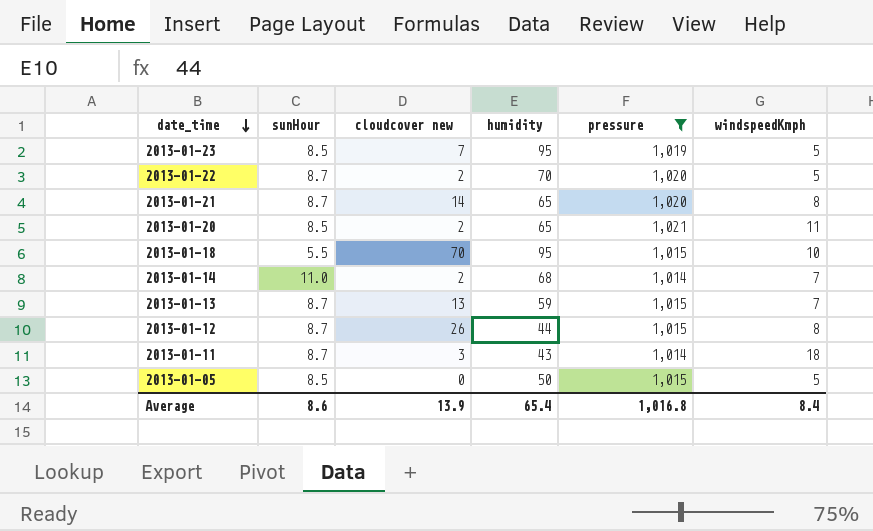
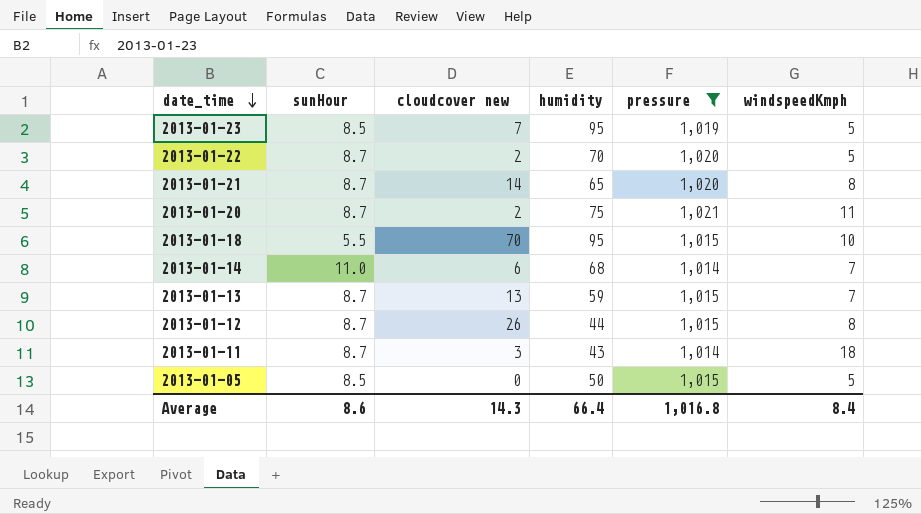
2013-01-20 | sunHour: 8.5 -> 8.7
2013-01-20 | humidity: 65 -> 75
2013-01-14 | cloudcover new: 2 -> 6
Average | cloudcover new: 13.9 -> 14.3
Average | humidity: 65.4 -> 66.4

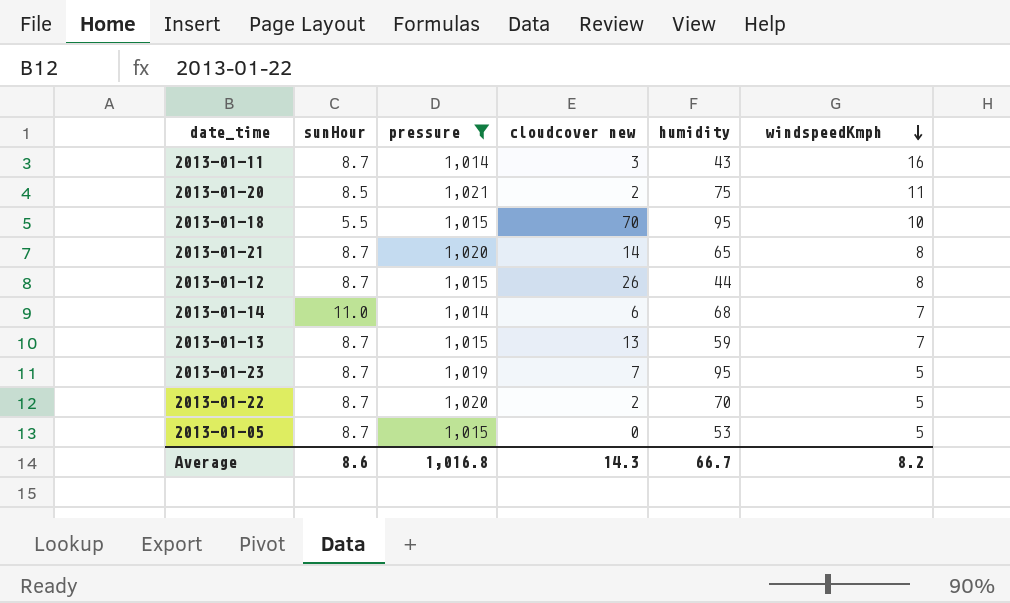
row order: date_time descending -> windspeedKmph descending
column pressure | position: 5 -> 3
2013-01-11 | windspeedKmph: 18 -> 16
2013-01-20 | sunHour: 8.7 -> 8.5
2013-01-23 | sunHour: 8.5 -> 8.7
2013-01-05 | sunHour: 8.5 -> 8.7
2013-01-05 | humidity: 50 -> 53
Average | humidity: 66.4 -> 66.7
Average | windspeedKmph: 8.4 -> 8.2

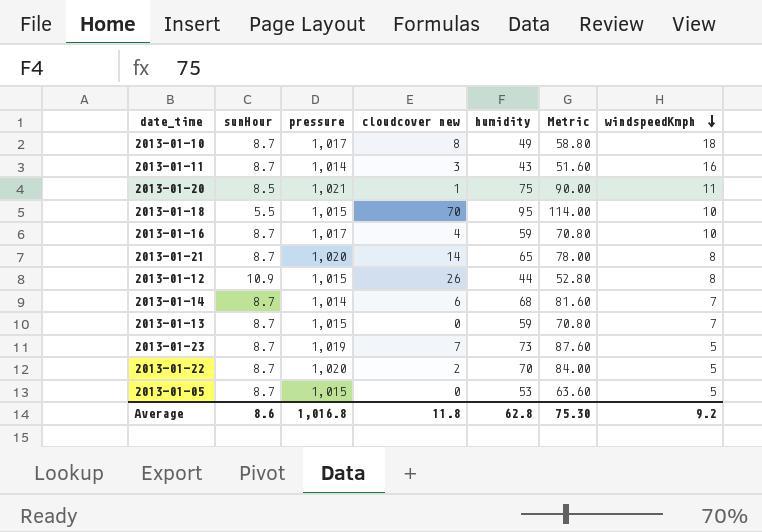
filter: pressure != 1,017 -> none
column Metric | formula: none -> [humidity] * 1.2
2013-01-20 | cloudcover new: 2 -> 1
2013-01-12 | sunHour: 8.7 -> 10.9
2013-01-14 | sunHour: 11.0 -> 8.7
2013-01-13 | cloudcover new: 13 -> 0
2013-01-23 | humidity: 95 -> 73
Average | cloudcover new: 14.3 -> 11.8
Average | humidity: 66.7 -> 62.8
Average | windspeedKmph: 8.2 -> 9.2

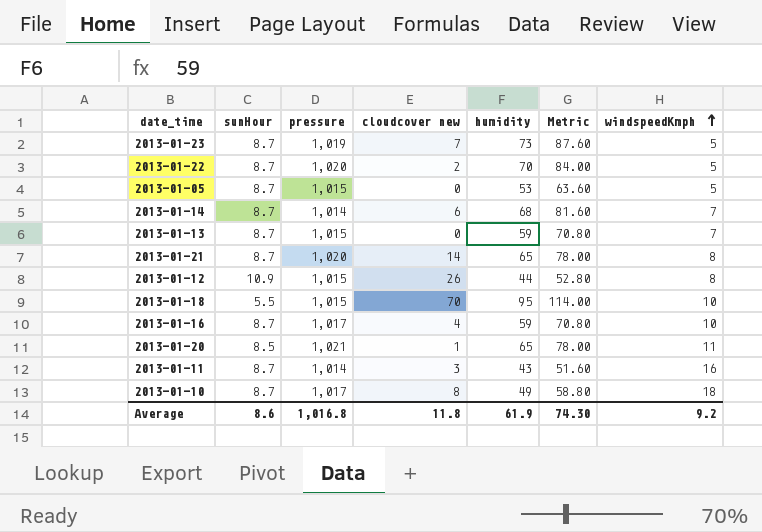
row order: windspeedKmph descending -> windspeedKmph ascending
2013-01-20 | humidity: 75 -> 65
2013-01-20 | Metric: 90.00 -> 78.00
Average | humidity: 62.8 -> 61.9
Average | Metric: 75.30 -> 74.30

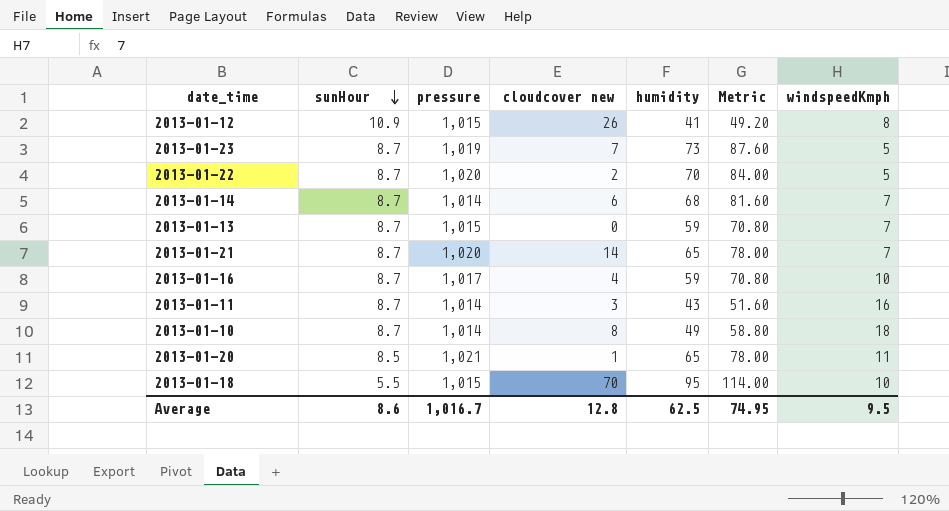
row order: windspeedKmph ascending -> sunHour descending
row 2013-01-05: 8.7 | 1,015 | 0 | 53 | 63.60 | 5 -> none
2013-01-12 | humidity: 44 -> 41
2013-01-12 | Metric: 52.80 -> 49.20
2013-01-21 | windspeedKmph: 8 -> 7
2013-01-10 | pressure: 1,017 -> 1,014
Average | pressure: 1,016.8 -> 1,016.7
Average | cloudcover new: 11.8 -> 12.8
Average | humidity: 61.9 -> 62.5
Average | Metric: 74.30 -> 74.95
Average | windspeedKmph: 9.2 -> 9.5

